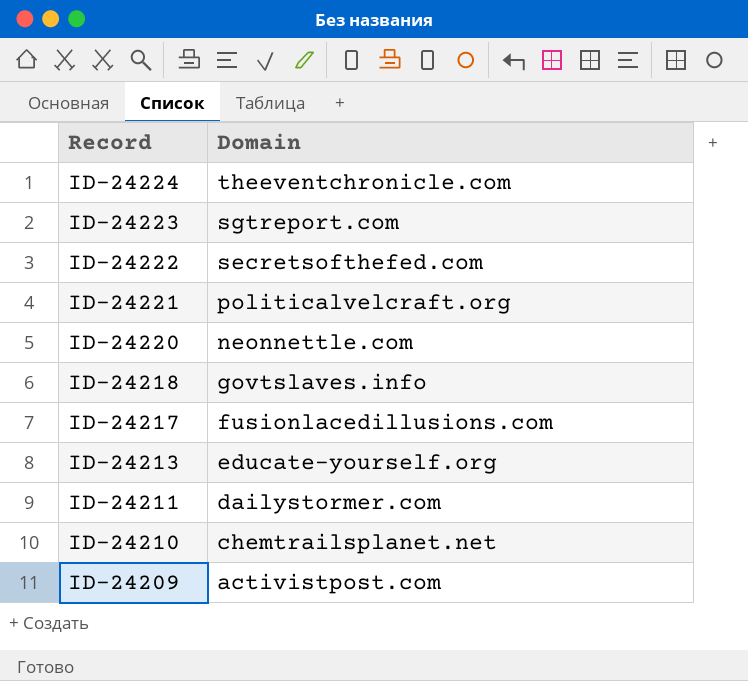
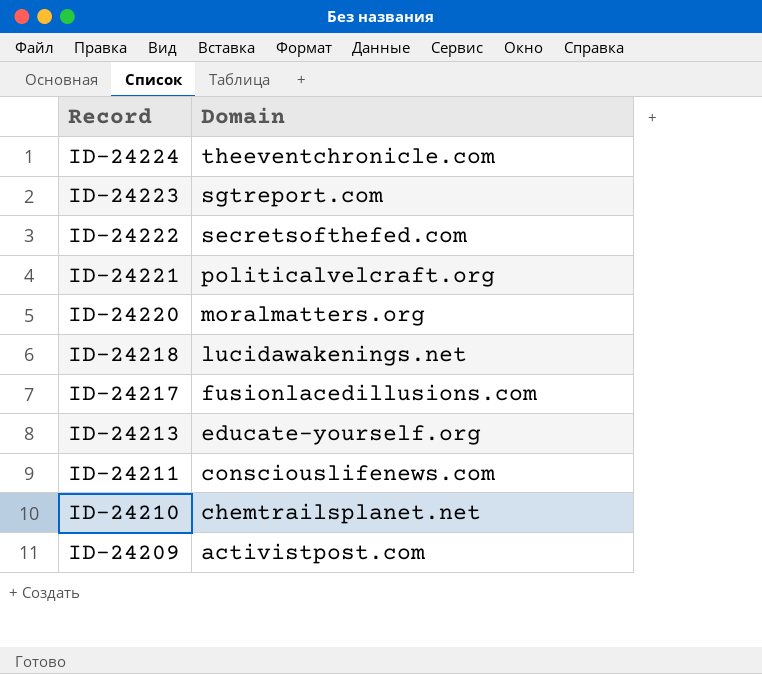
ID-24220 | Domain: neonnettle.com -> moralmatters.org
ID-24218 | Domain: govtslaves.info -> lucidawakenings.net
ID-24211 | Domain: dailystormer.com -> consciouslifenews.com

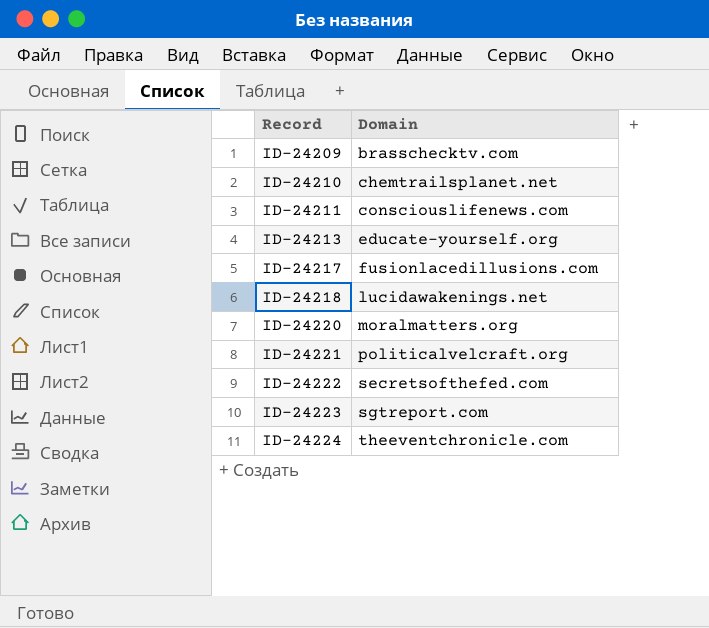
row order: Record descending -> Record ascending
ID-24209 | Domain: activistpost.com -> brasschecktv.com

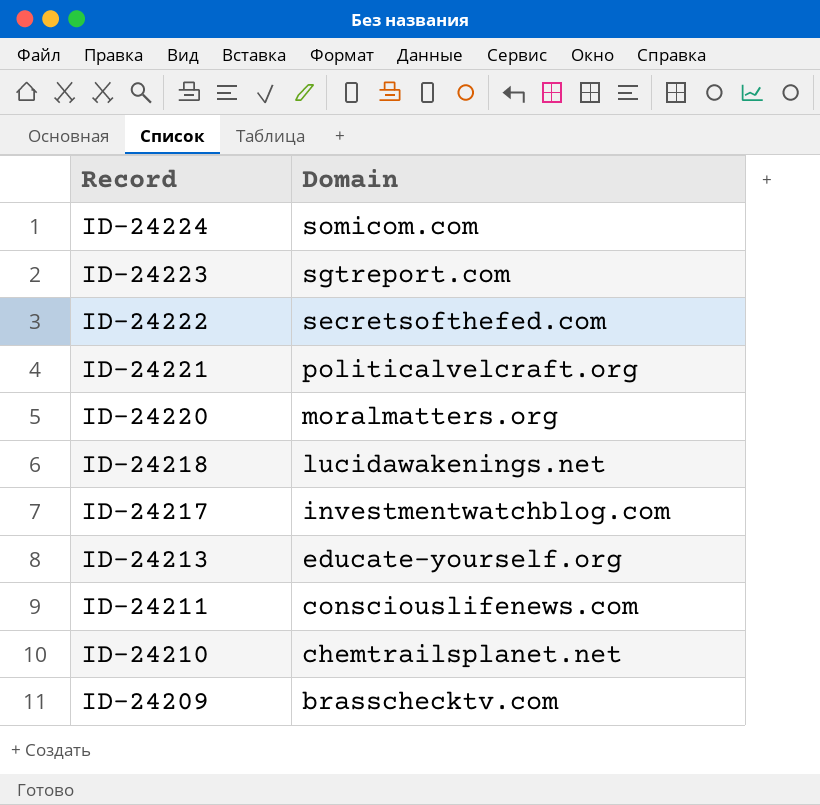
row order: Record ascending -> Record descending
ID-24224 | Domain: theeventchronicle.com -> somicom.com
ID-24217 | Domain: fusionlacedillusions.com -> investmentwatchblog.com

